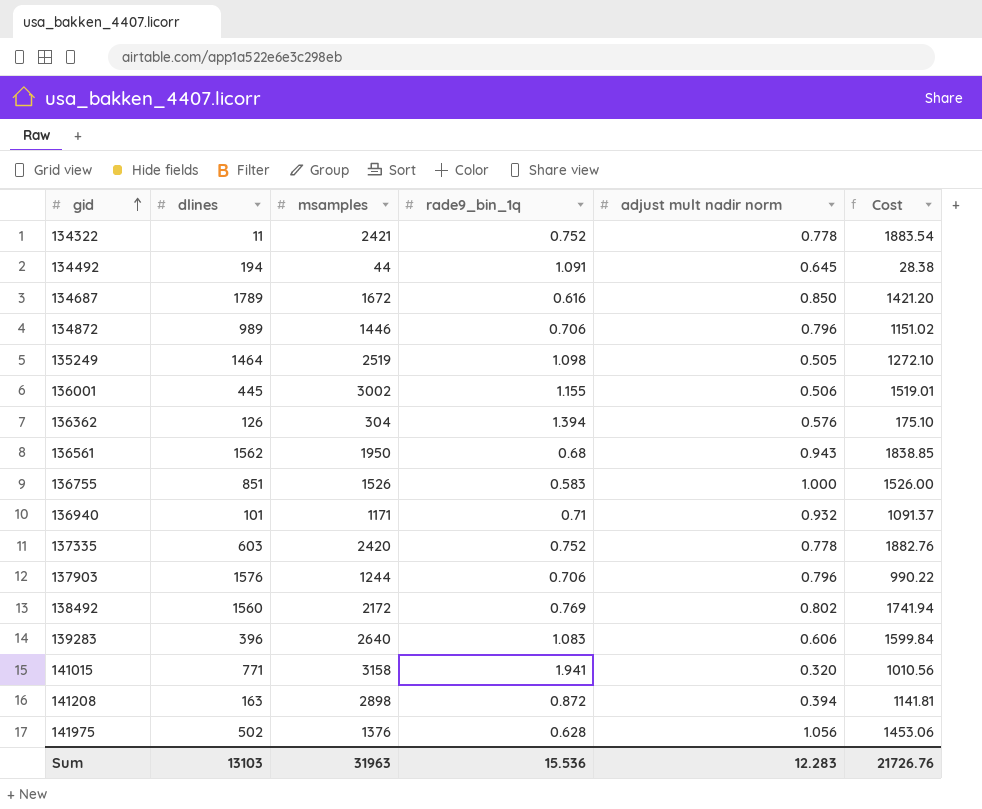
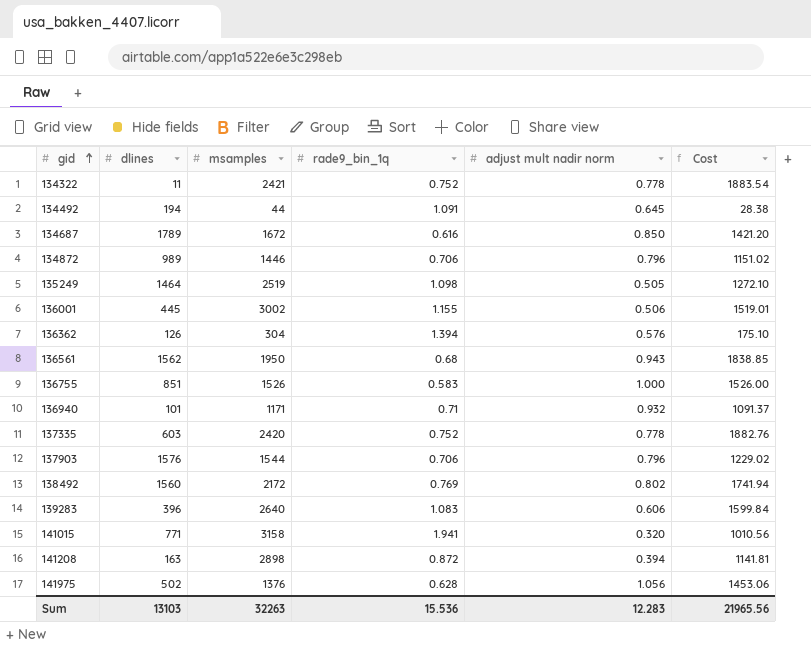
137903 | msamples: 1244 -> 1544
137903 | Cost: 990.22 -> 1229.02
Sum | msamples: 31963 -> 32263
Sum | Cost: 21726.76 -> 21965.56

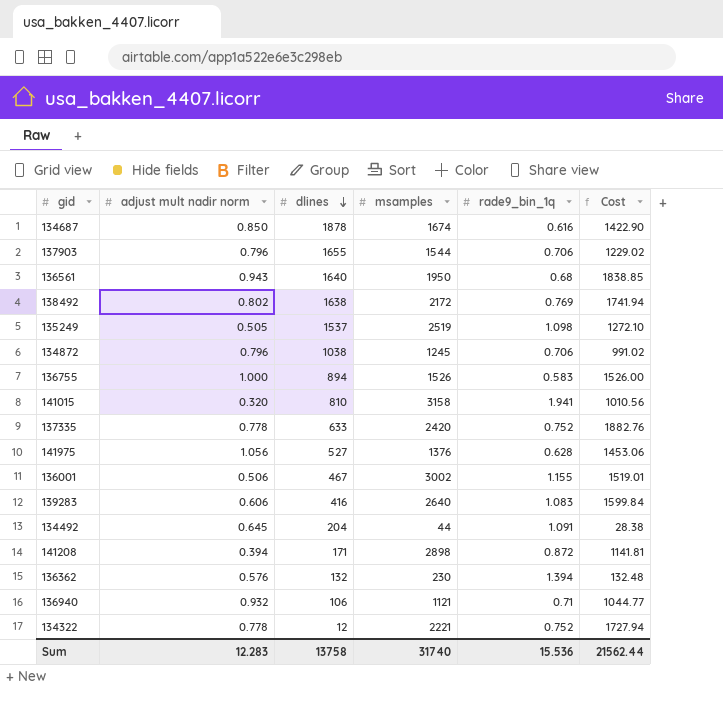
row order: gid ascending -> dlines descending
column adjust mult nadir norm | position: 5 -> 2
134687 | dlines: 1789 -> 1878
134687 | msamples: 1672 -> 1674
134687 | Cost: 1421.20 -> 1422.90
137903 | dlines: 1576 -> 1655
136561 | dlines: 1562 -> 1640
138492 | dlines: 1560 -> 1638
135249 | dlines: 1464 -> 1537
134872 | dlines: 989 -> 1038
134872 | msamples: 1446 -> 1245
134872 | Cost: 1151.02 -> 991.02
136755 | dlines: 851 -> 894
141015 | dlines: 771 -> 810
137335 | dlines: 603 -> 633
141975 | dlines: 502 -> 527
136001 | dlines: 445 -> 467
139283 | dlines: 396 -> 416
134492 | dlines: 194 -> 204
141208 | dlines: 163 -> 171
136362 | dlines: 126 -> 132
136362 | msamples: 304 -> 230
136362 | Cost: 175.10 -> 132.48
136940 | dlines: 101 -> 106
136940 | msamples: 1171 -> 1121
136940 | Cost: 1091.37 -> 1044.77
134322 | dlines: 11 -> 12
134322 | msamples: 2421 -> 2221
134322 | Cost: 1883.54 -> 1727.94
Sum | dlines: 13103 -> 13758
Sum | msamples: 32263 -> 31740
Sum | Cost: 21965.56 -> 21562.44

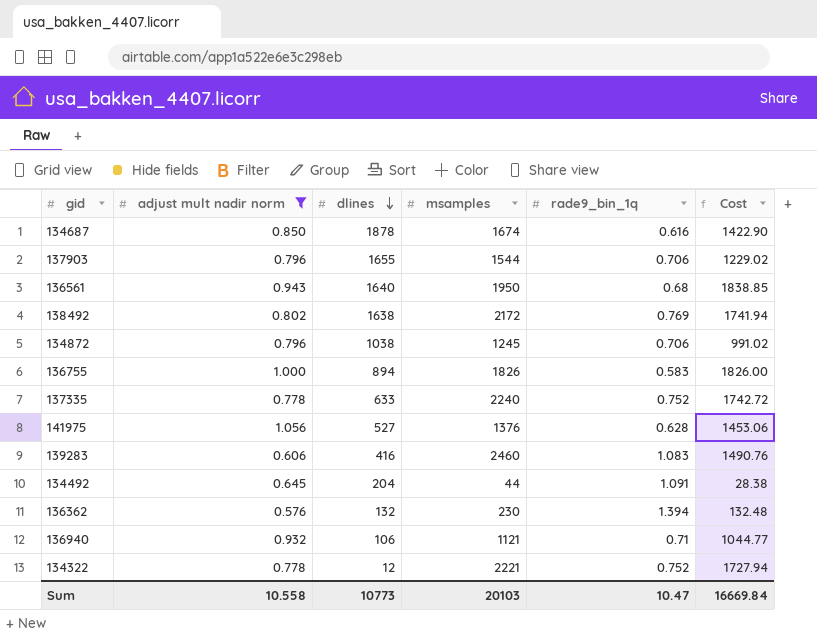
filter: none -> adjust mult nadir norm >= 0.576
136755 | msamples: 1526 -> 1826
136755 | Cost: 1526.00 -> 1826.00
137335 | msamples: 2420 -> 2240
137335 | Cost: 1882.76 -> 1742.72
139283 | msamples: 2640 -> 2460
139283 | Cost: 1599.84 -> 1490.76
Sum | adjust mult nadir norm: 12.283 -> 10.558
Sum | dlines: 13758 -> 10773
Sum | msamples: 31740 -> 20103
Sum | rade9_bin_1q: 15.536 -> 10.47
Sum | Cost: 21562.44 -> 16669.84

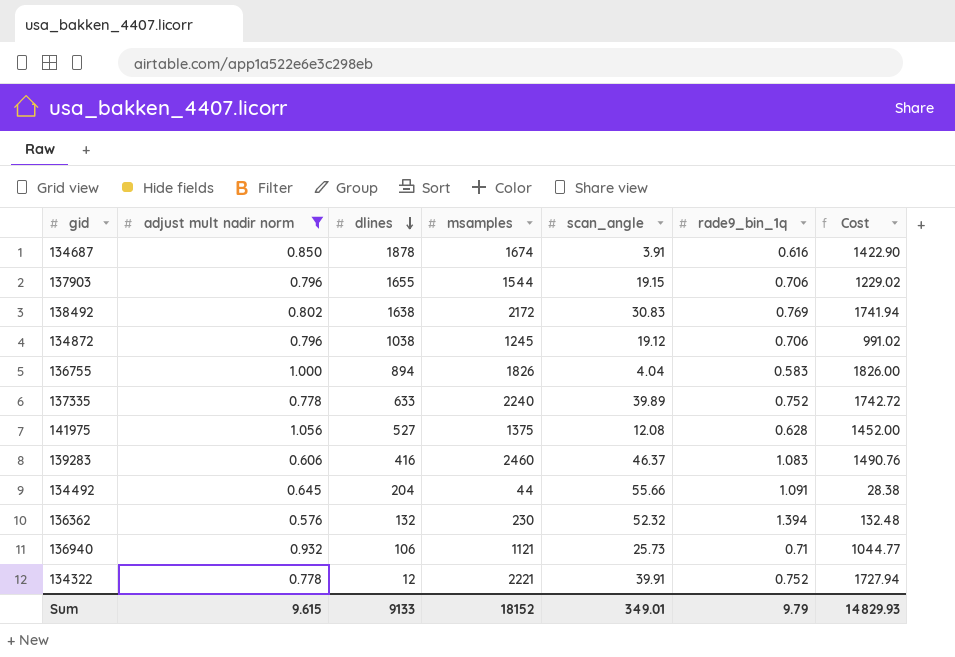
column scan_angle | position: none -> 5
row 136561: 0.943 | 1640 | 1950 | 0.68 | 1838.85 -> none
141975 | msamples: 1376 -> 1375
141975 | Cost: 1453.06 -> 1452.00
Sum | adjust mult nadir norm: 10.558 -> 9.615
Sum | dlines: 10773 -> 9133
Sum | msamples: 20103 -> 18152
Sum | rade9_bin_1q: 10.47 -> 9.79
Sum | Cost: 16669.84 -> 14829.93

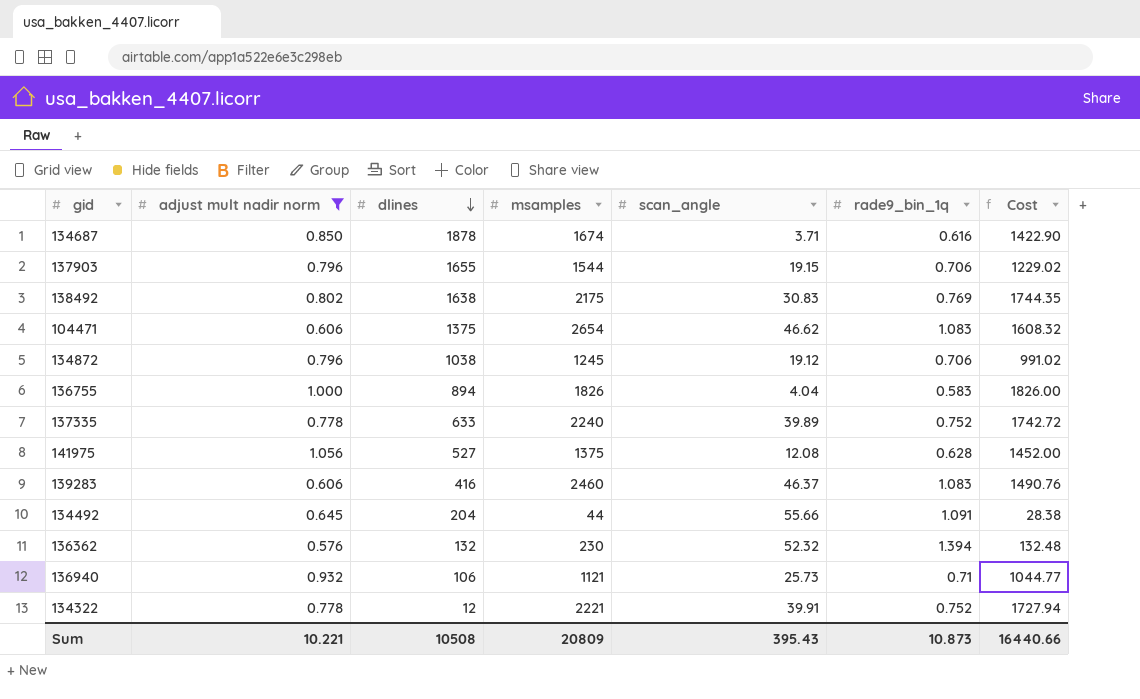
134687 | scan_angle: 3.91 -> 3.71
138492 | msamples: 2172 -> 2175
138492 | Cost: 1741.94 -> 1744.35
row 104471: none -> 0.606 | 1375 | 2654 | 46.62 | 1.083 | 1608.32
Sum | adjust mult nadir norm: 9.615 -> 10.221
Sum | dlines: 9133 -> 10508
Sum | msamples: 18152 -> 20809
Sum | scan_angle: 349.01 -> 395.43
Sum | rade9_bin_1q: 9.79 -> 10.873
Sum | Cost: 14829.93 -> 16440.66

